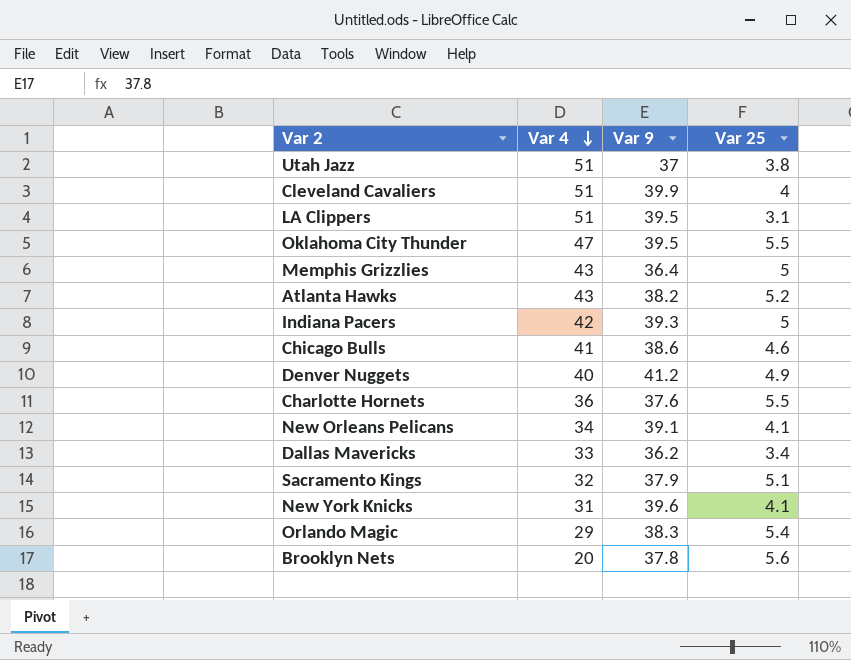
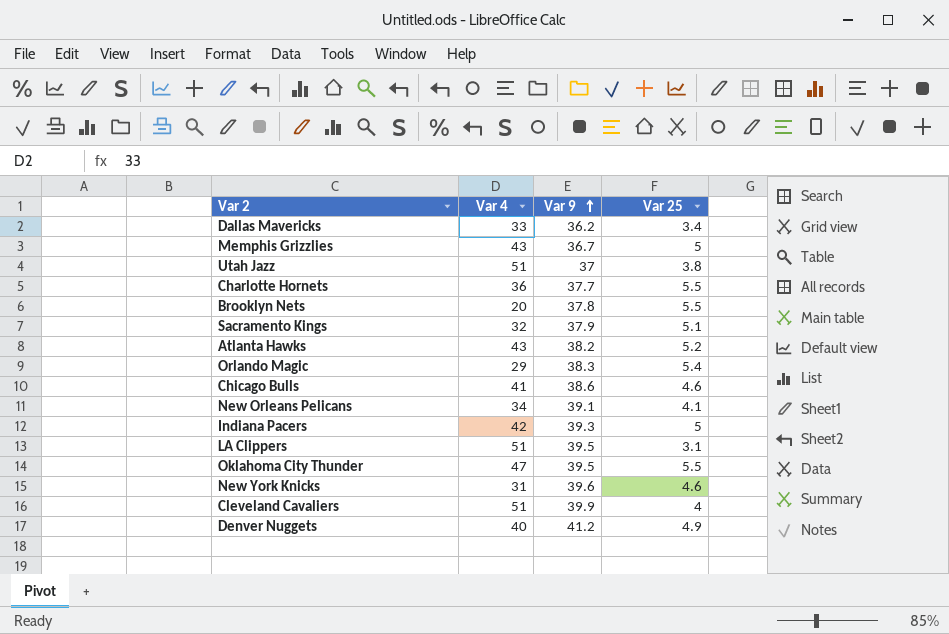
row order: Var 4 descending -> Var 9 ascending
Memphis Grizzlies | Var 9: 36.4 -> 36.7
Charlotte Hornets | Var 9: 37.6 -> 37.7
Brooklyn Nets | Var 25: 5.6 -> 5.5
New York Knicks | Var 25: 4.1 -> 4.6

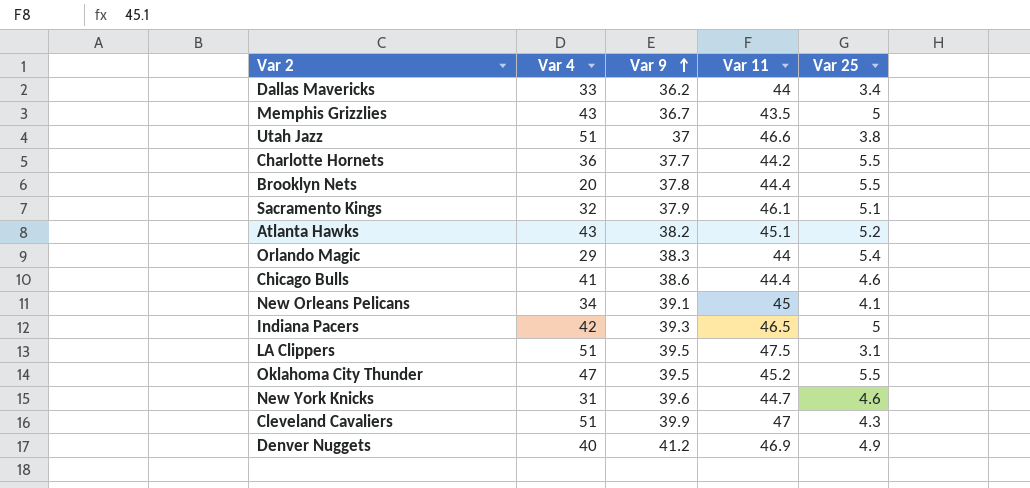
column Var 11 | position: none -> 4
Cleveland Cavaliers | Var 25: 4 -> 4.3

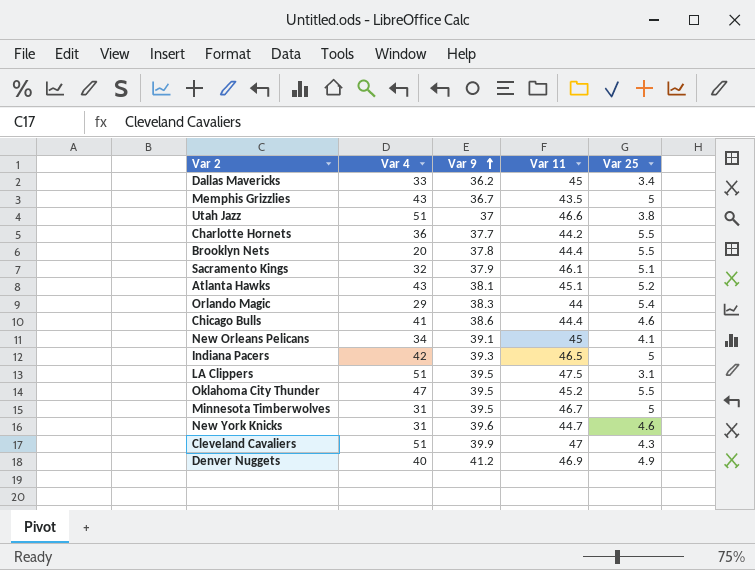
Dallas Mavericks | Var 11: 44 -> 45
Atlanta Hawks | Var 9: 38.2 -> 38.1
row Minnesota Timberwolves: none -> 31 | 39.5 | 46.7 | 5

